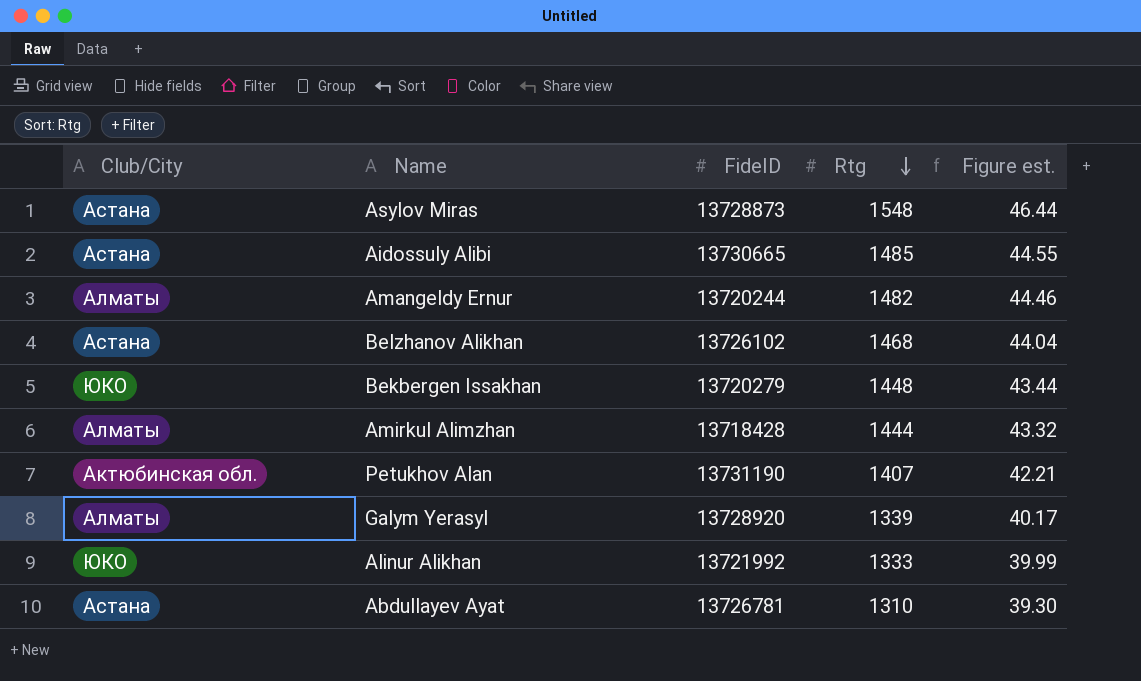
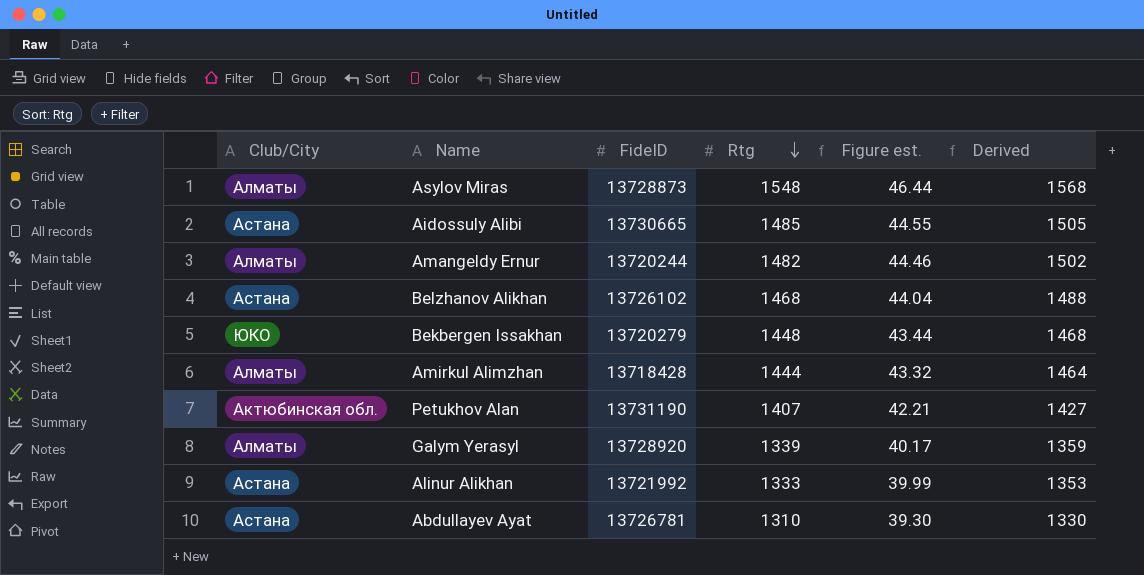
column Derived | formula: none -> [Rtg] + 20
Asylov Miras | Club/City: Астана -> Алматы
Alinur Alikhan | Club/City: ЮКО -> Астана

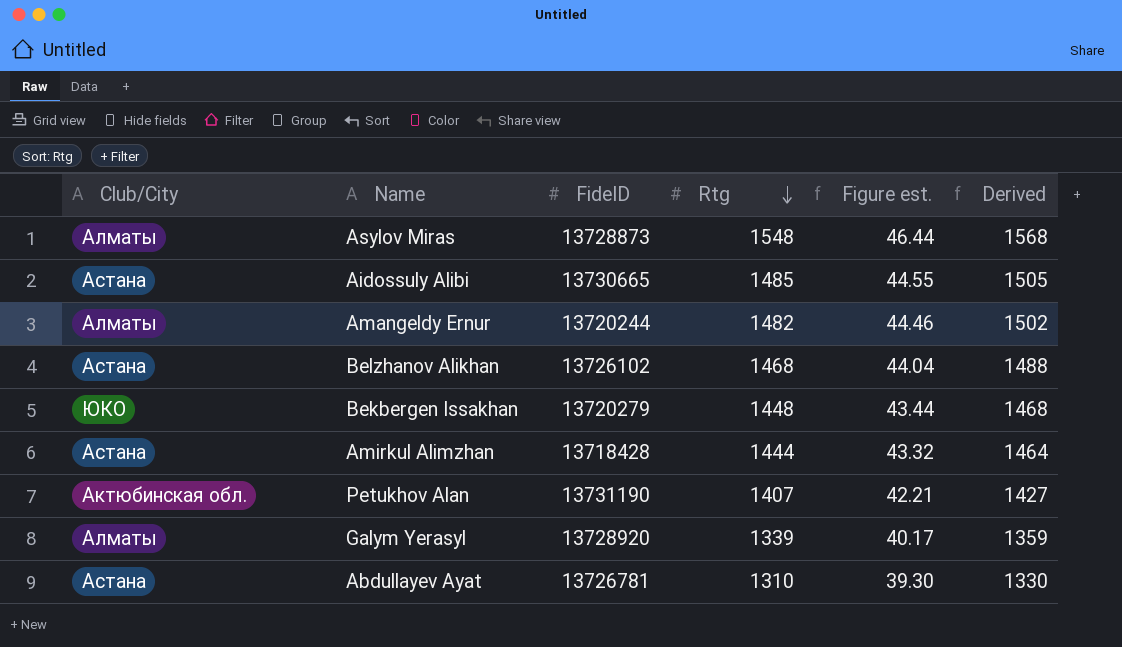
row Alinur Alikhan: Астана | 13721992 | 1333 | 39.99 | 1353 -> none
Amirkul Alimzhan | Club/City: Алматы -> Астана

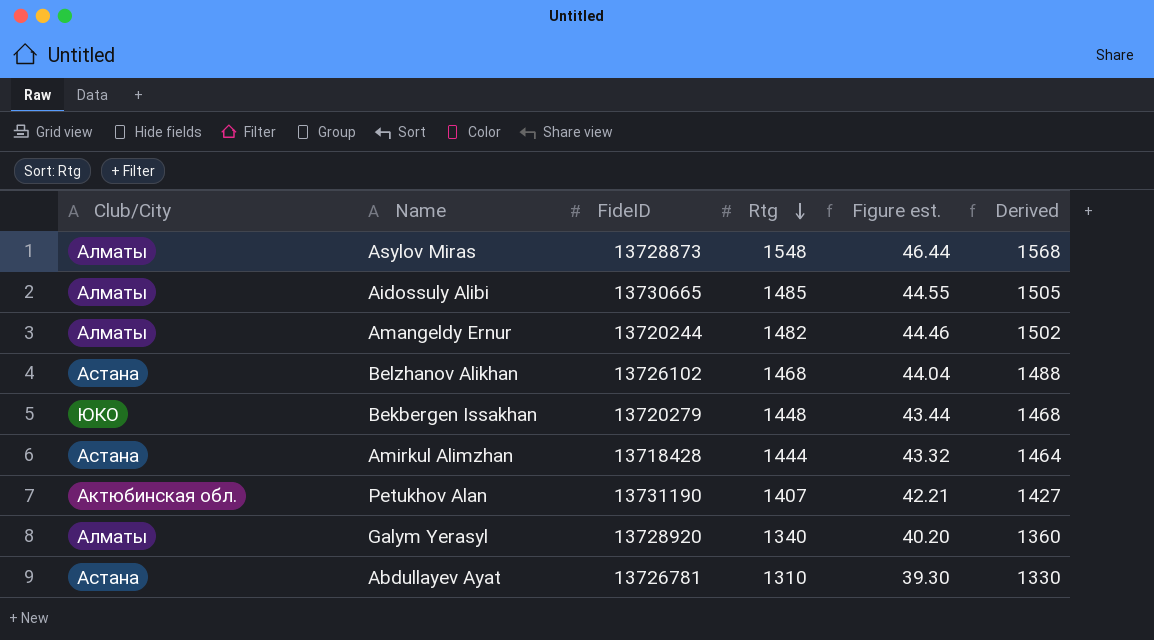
Aidossuly Alibi | Club/City: Астана -> Алматы
Galym Yerasyl | Rtg: 1339 -> 1340
Galym Yerasyl | Figure est.: 40.17 -> 40.20
Galym Yerasyl | Derived: 1359 -> 1360

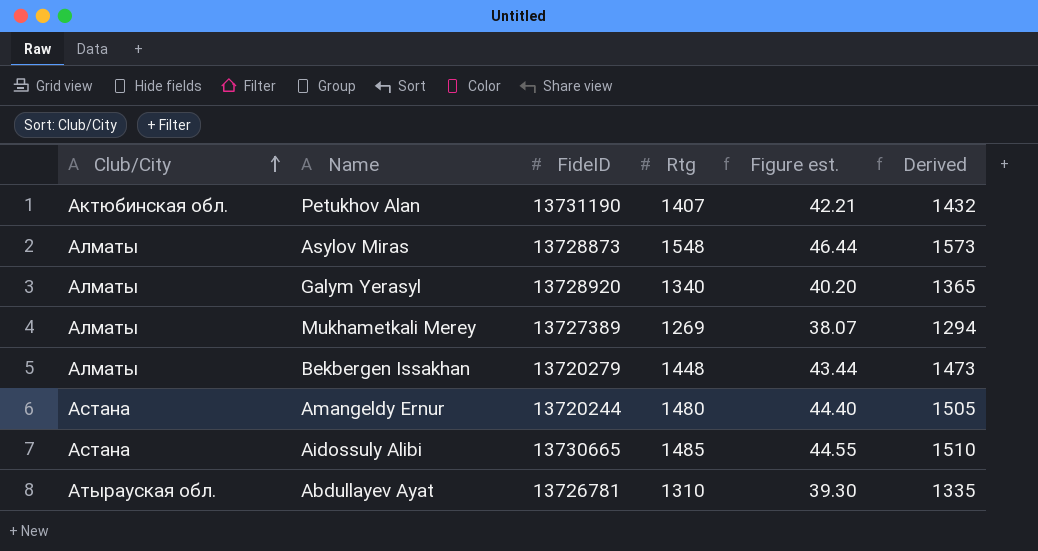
row order: Rtg descending -> Club/City ascending
column Derived | formula: [Rtg] + 20 -> [Rtg] + 25
row Belzhanov Alikhan: Астана | 13726102 | 1468 | 44.04 | 1488 -> none
row Amirkul Alimzhan: Астана | 13718428 | 1444 | 43.32 | 1464 -> none
row Mukhametkali Merey: none -> Алматы | 13727389 | 1269 | 38.07 | 1294
Bekbergen Issakhan | Club/City: ЮКО -> Алматы
Amangeldy Ernur | Club/City: Алматы -> Астана
Amangeldy Ernur | Rtg: 1482 -> 1480
Amangeldy Ernur | Figure est.: 44.46 -> 44.40
Aidossuly Alibi | Club/City: Алматы -> Астана
Abdullayev Ayat | Club/City: Астана -> Атырауская обл.

